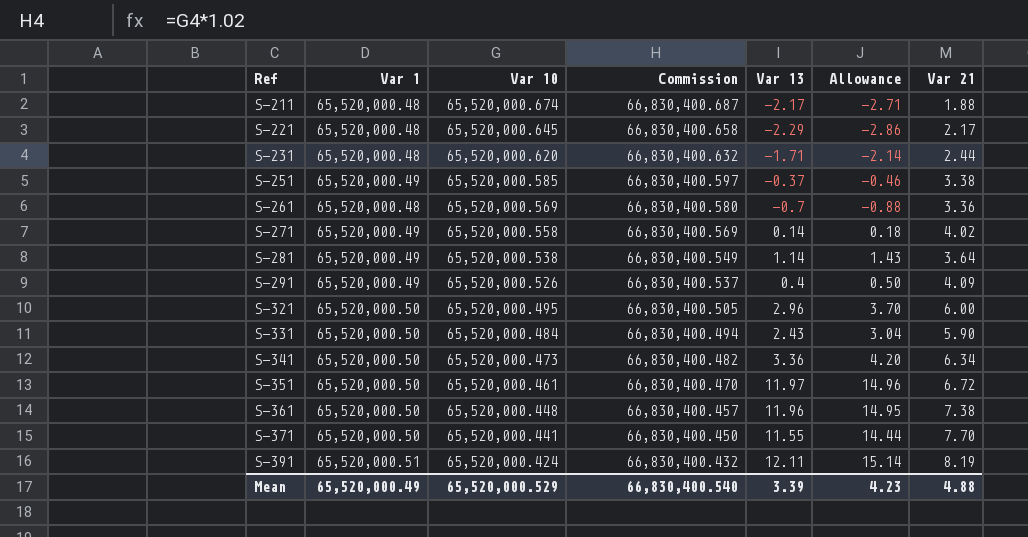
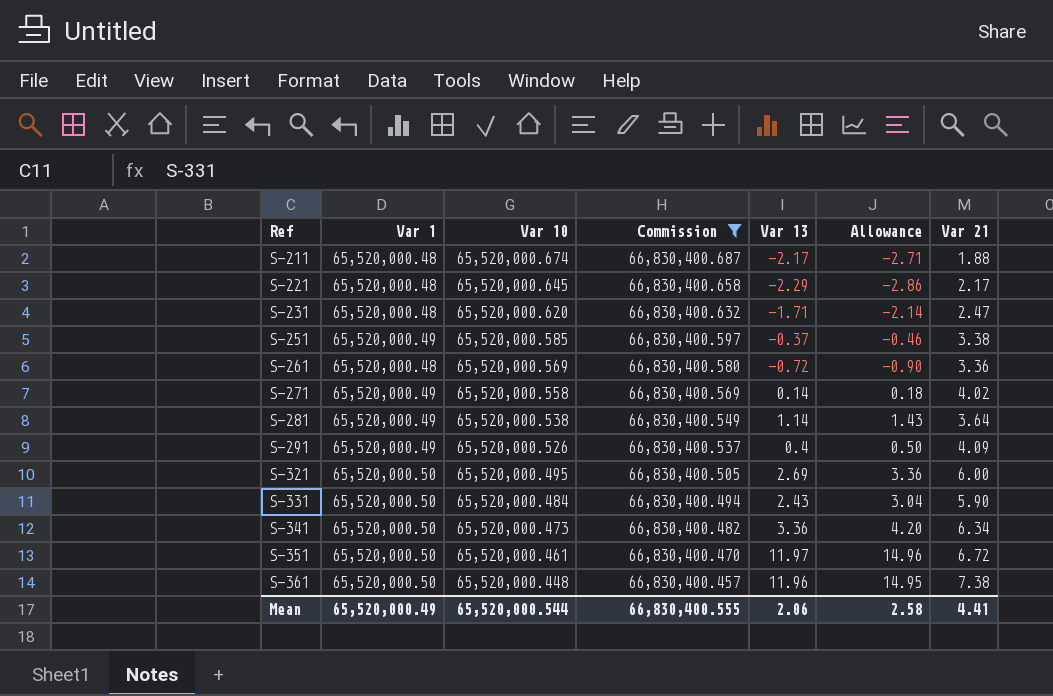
filter: none -> Commission >= 66,830,400.457
S-231 | Var 21: 2.44 -> 2.47
S-261 | Var 13: -0.7 -> -0.72
S-261 | Allowance: -0.88 -> -0.90
S-321 | Var 13: 2.96 -> 2.69
S-321 | Allowance: 3.70 -> 3.36
Mean | Var 10: 65,520,000.529 -> 65,520,000.544
Mean | Commission: 66,830,400.540 -> 66,830,400.555
Mean | Var 13: 3.39 -> 2.06
Mean | Allowance: 4.23 -> 2.58
Mean | Var 21: 4.88 -> 4.41

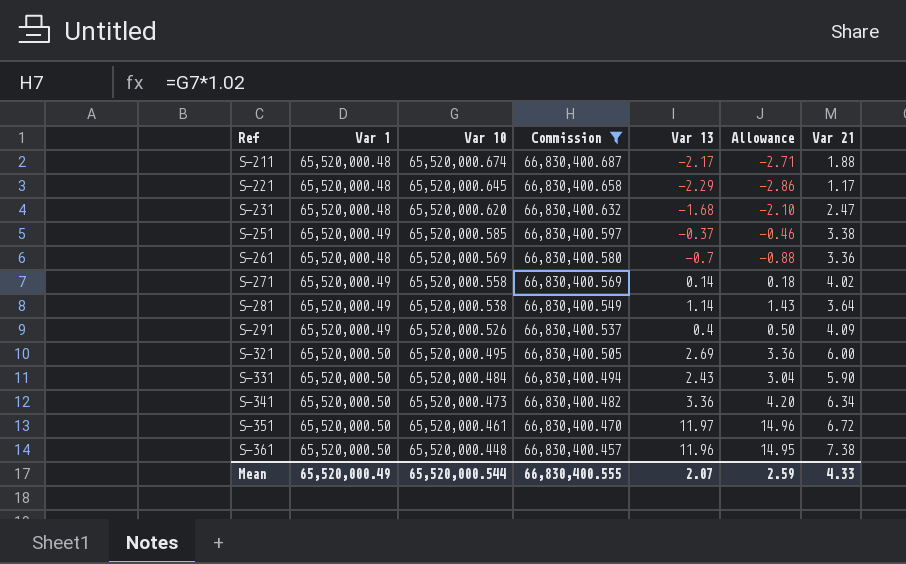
S-221 | Var 21: 2.17 -> 1.17
S-231 | Var 13: -1.71 -> -1.68
S-231 | Allowance: -2.14 -> -2.10
S-261 | Var 13: -0.72 -> -0.7
S-261 | Allowance: -0.90 -> -0.88
Mean | Var 13: 2.06 -> 2.07
Mean | Allowance: 2.58 -> 2.59
Mean | Var 21: 4.41 -> 4.33

